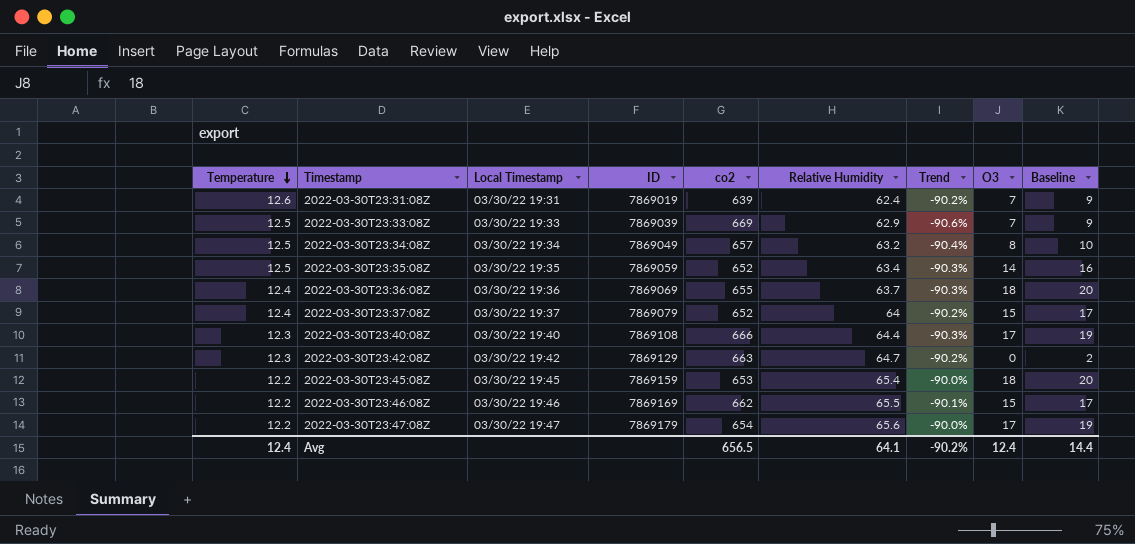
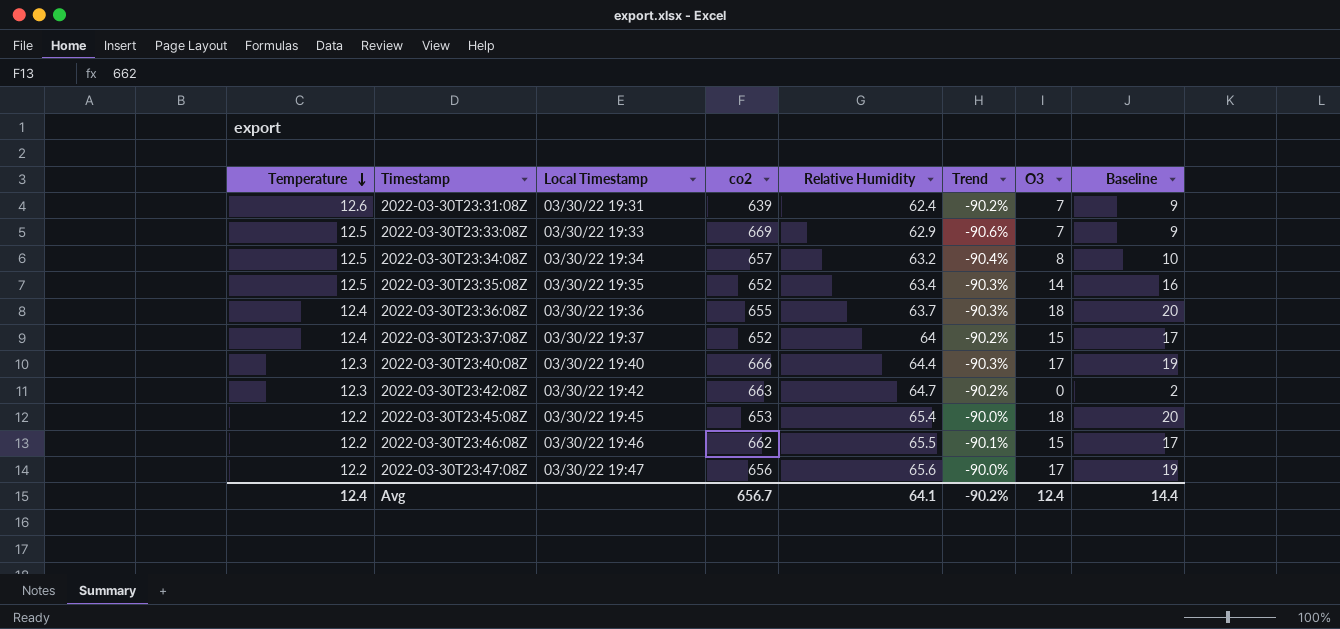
column ID | position: 4 -> none
2022-03-30T23:47:08Z | co2: 654 -> 656
Avg | co2: 656.5 -> 656.7

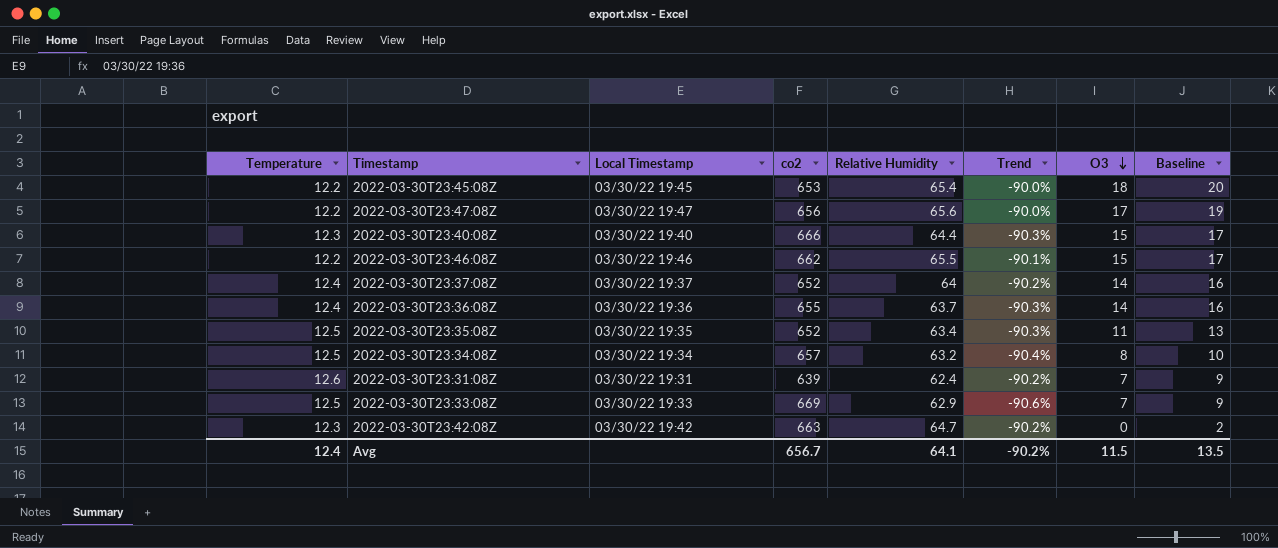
row order: Temperature descending -> O3 descending
2022-03-30T23:40:08Z | O3: 17 -> 15
2022-03-30T23:40:08Z | Baseline: 19 -> 17
2022-03-30T23:37:08Z | O3: 15 -> 14
2022-03-30T23:37:08Z | Baseline: 17 -> 16
2022-03-30T23:36:08Z | O3: 18 -> 14
2022-03-30T23:36:08Z | Baseline: 20 -> 16
2022-03-30T23:35:08Z | O3: 14 -> 11
2022-03-30T23:35:08Z | Baseline: 16 -> 13
Avg | O3: 12.4 -> 11.5
Avg | Baseline: 14.4 -> 13.5

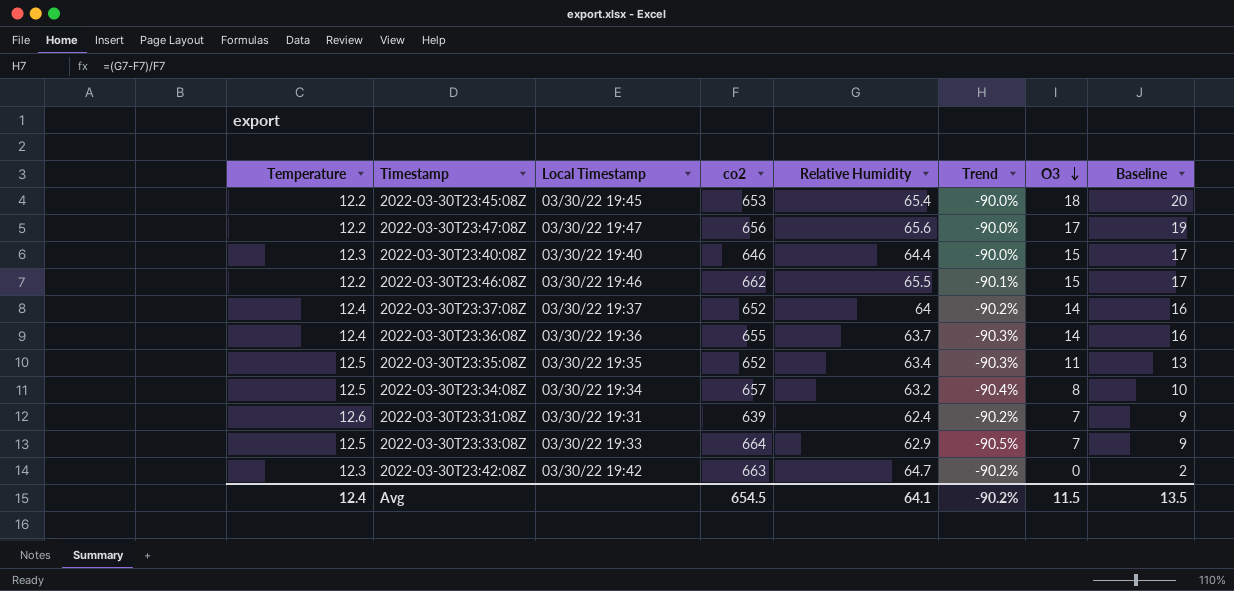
2022-03-30T23:40:08Z | co2: 666 -> 646
2022-03-30T23:40:08Z | Trend: -90.3% -> -90.0%
2022-03-30T23:33:08Z | co2: 669 -> 664
2022-03-30T23:33:08Z | Trend: -90.6% -> -90.5%
Avg | co2: 656.7 -> 654.5

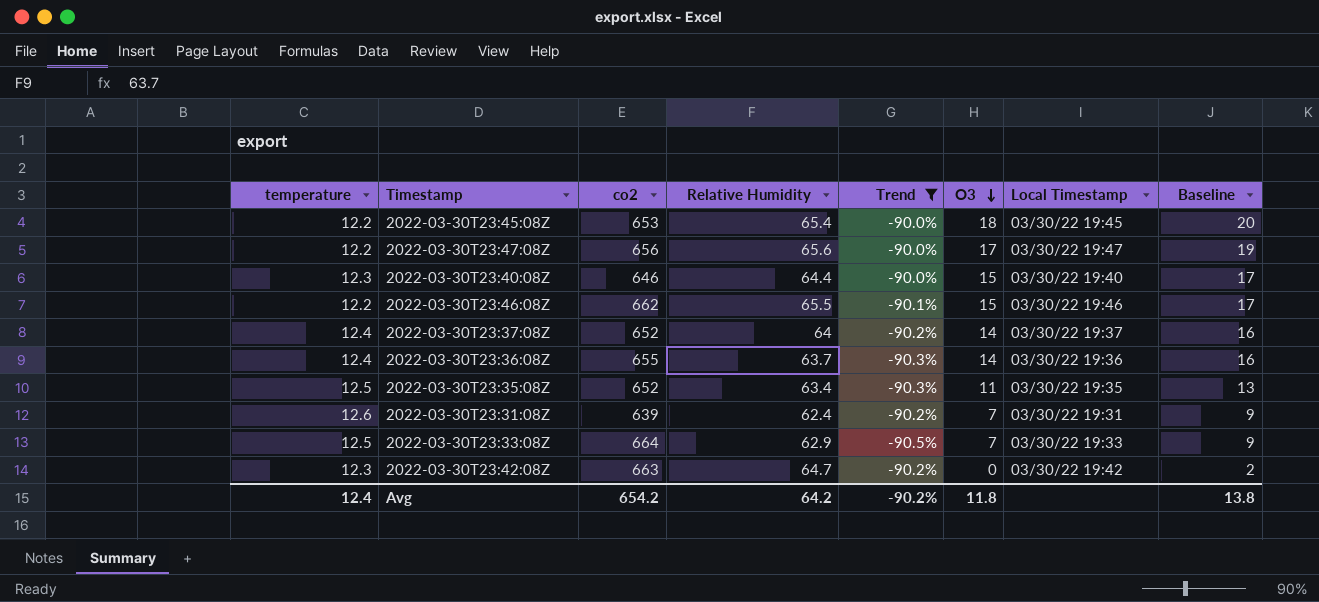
filter: none -> Trend != -90.4%
column name: Temperature -> temperature
column Local Timestamp | position: 3 -> 7
Avg | co2: 654.5 -> 654.2
Avg | Relative Humidity: 64.1 -> 64.2
Avg | O3: 11.5 -> 11.8
Avg | Baseline: 13.5 -> 13.8

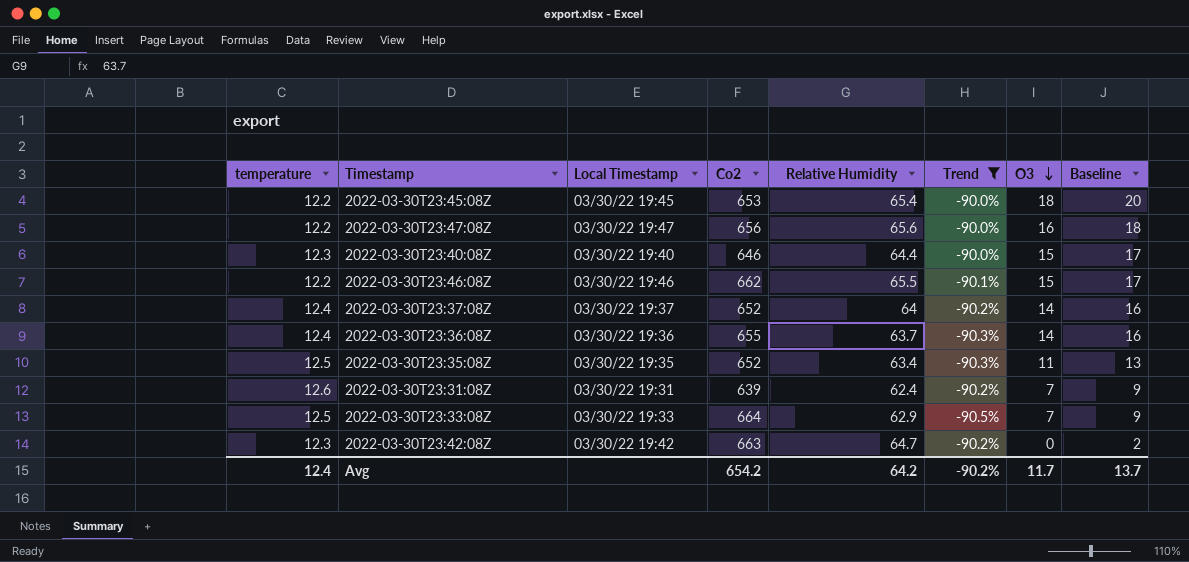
column Local Timestamp | position: 7 -> 3
column name: co2 -> Co2
2022-03-30T23:47:08Z | O3: 17 -> 16
2022-03-30T23:47:08Z | Baseline: 19 -> 18
Avg | O3: 11.8 -> 11.7
Avg | Baseline: 13.8 -> 13.7

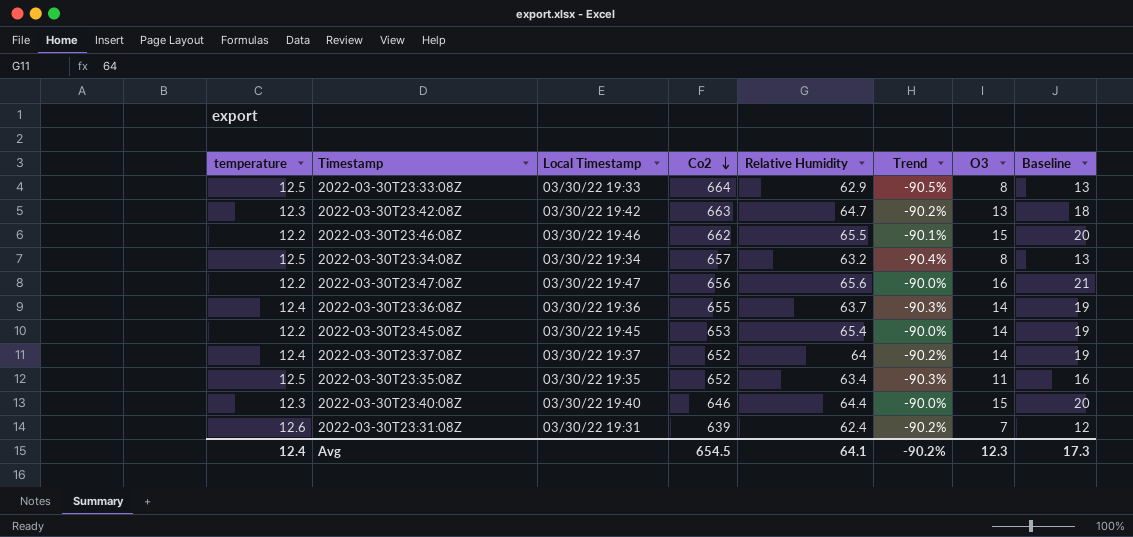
filter: Trend != -90.4% -> none
row order: O3 descending -> Co2 descending
column Baseline | formula: [O3] + 2 -> [O3] + 5
2022-03-30T23:33:08Z | O3: 7 -> 8
2022-03-30T23:42:08Z | O3: 0 -> 13
2022-03-30T23:45:08Z | O3: 18 -> 14
Avg | Co2: 654.2 -> 654.5
Avg | Relative Humidity: 64.2 -> 64.1
Avg | O3: 11.7 -> 12.3
Avg | Baseline: 13.7 -> 17.3

